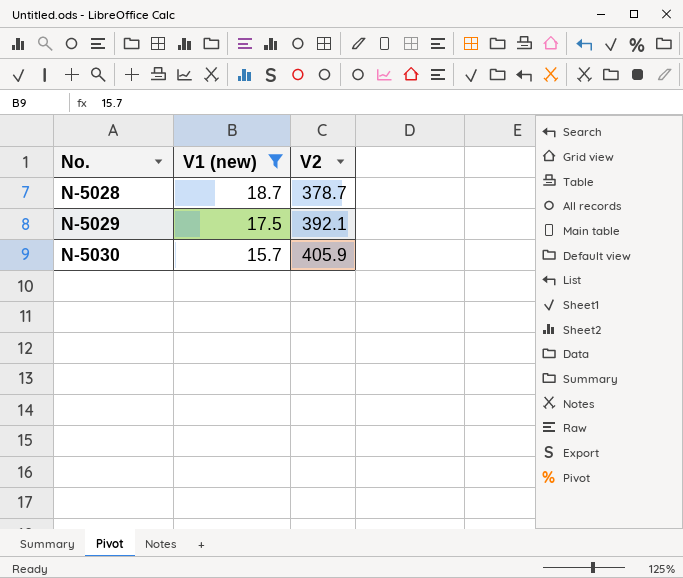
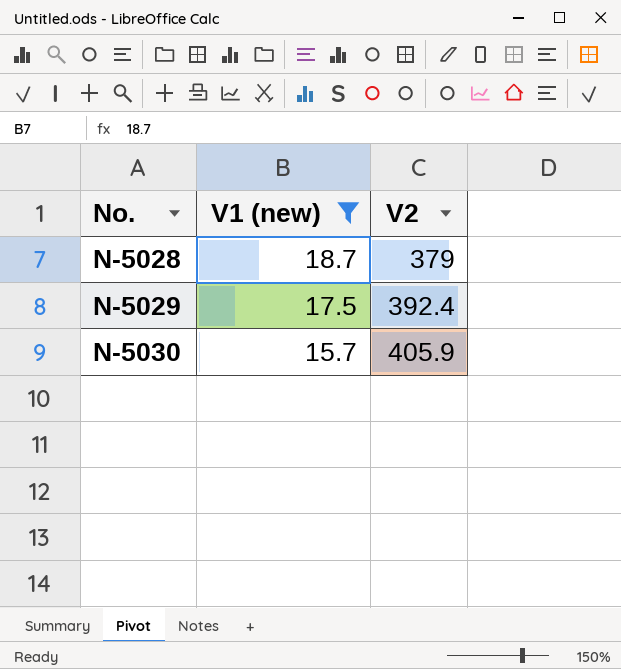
N-5028 | V2: 378.7 -> 379
N-5029 | V2: 392.1 -> 392.4

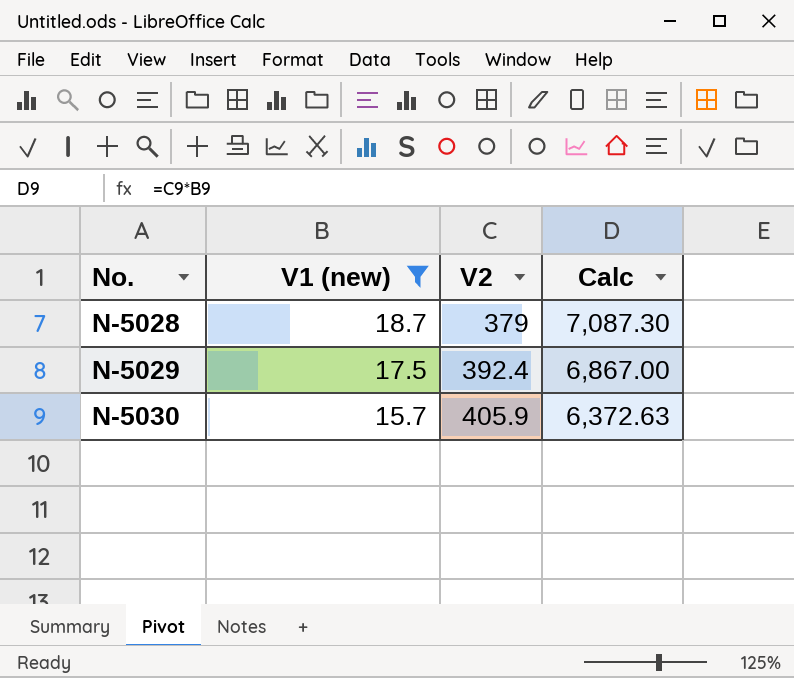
column Calc | formula: none -> [V1 (new)] * [V2]

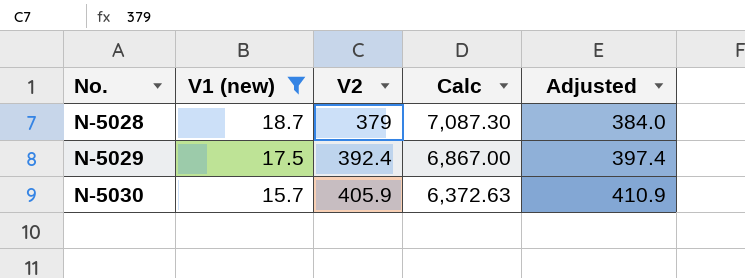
column Adjusted | formula: none -> [V2] + 5

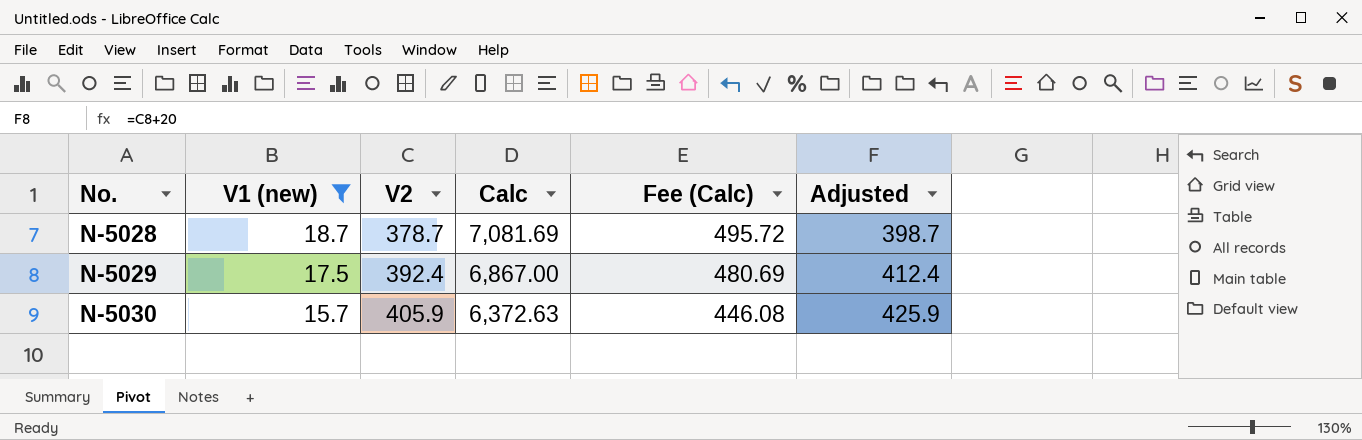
column Fee (Calc) | formula: none -> [Calc] * 0.07
column Adjusted | formula: [V2] + 5 -> [V2] + 20
N-5028 | V2: 379 -> 378.7
N-5028 | Calc: 7,087.30 -> 7,081.69

